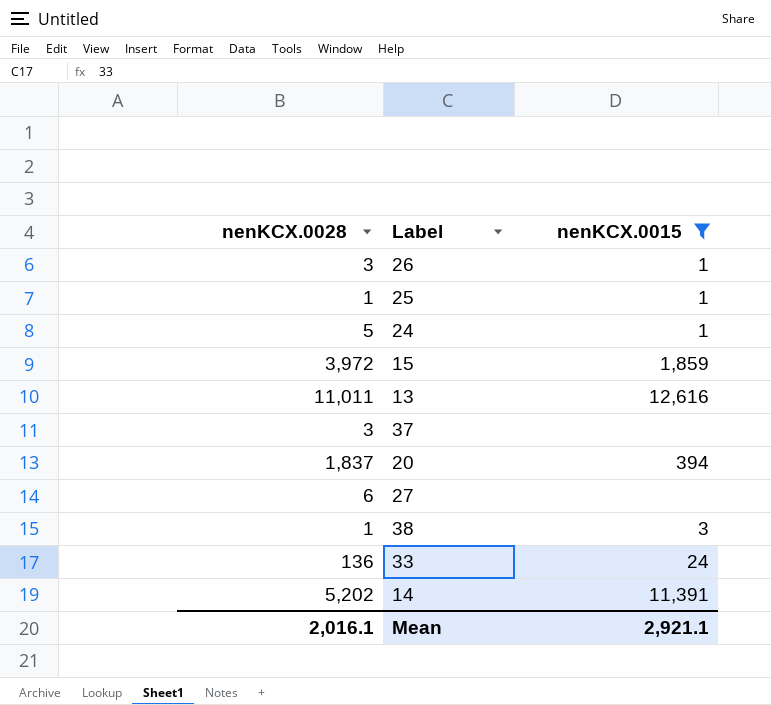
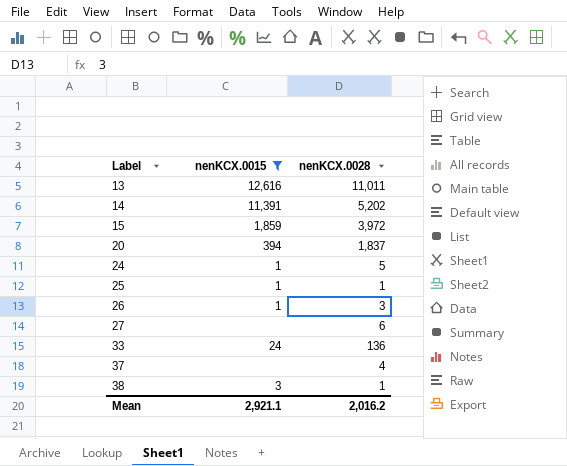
row order: none -> Label ascending
column nenKCX.0028 | position: 1 -> 3
37 | nenKCX.0028: 3 -> 4
Mean | nenKCX.0028: 2,016.1 -> 2,016.2

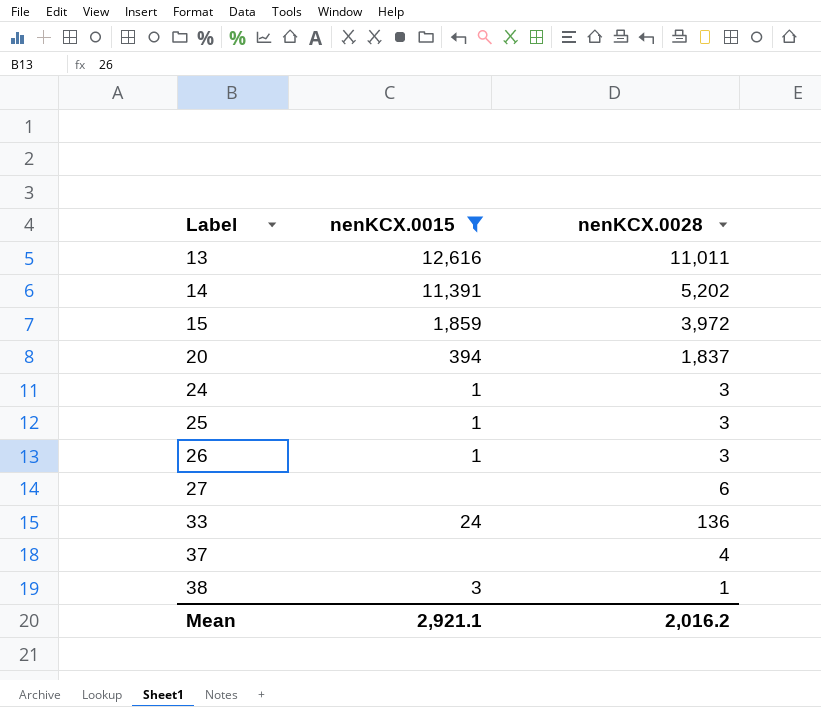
24 | nenKCX.0028: 5 -> 3
25 | nenKCX.0028: 1 -> 3

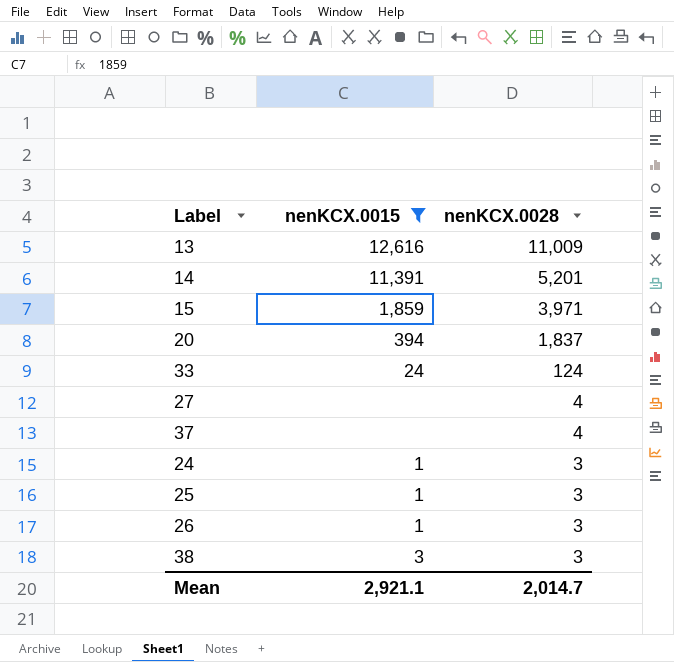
row order: Label ascending -> nenKCX.0028 descending
13 | nenKCX.0028: 11,011 -> 11,009
14 | nenKCX.0028: 5,202 -> 5,201
15 | nenKCX.0028: 3,972 -> 3,971
33 | nenKCX.0028: 136 -> 124
27 | nenKCX.0028: 6 -> 4
38 | nenKCX.0028: 1 -> 3
Mean | nenKCX.0028: 2,016.2 -> 2,014.7

